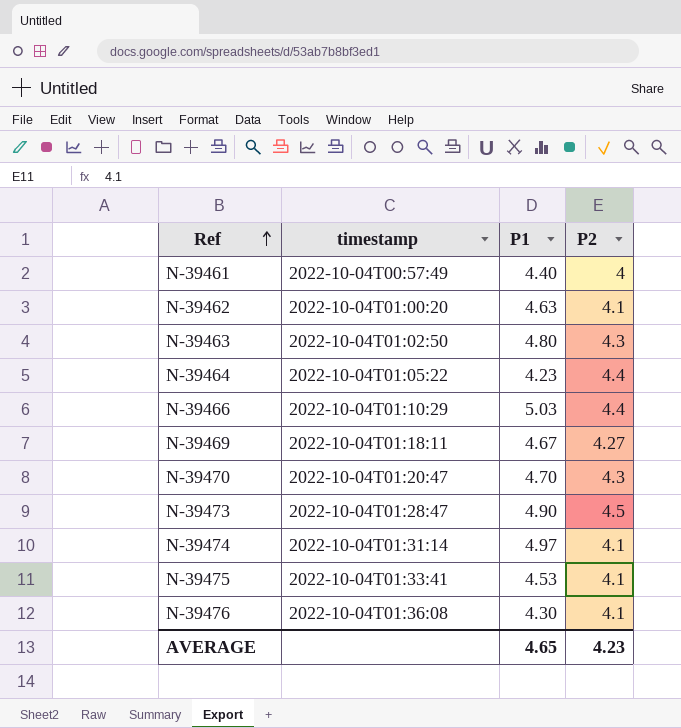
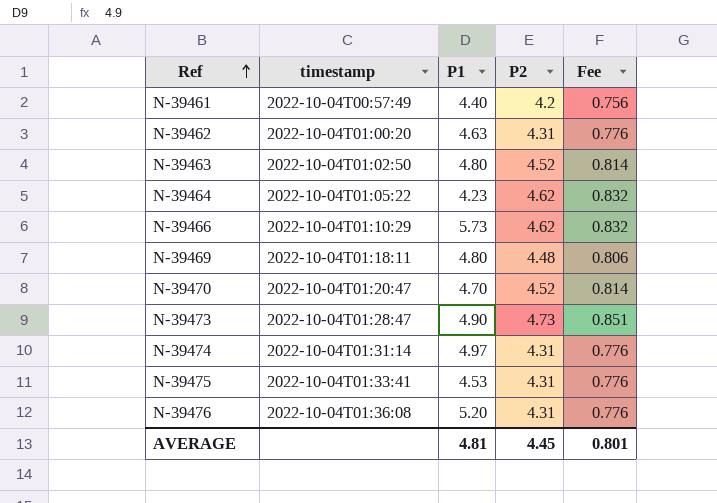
column Fee | formula: none -> [P2] * 0.18
N-39461 | P2: 4 -> 4.2
N-39462 | P2: 4.1 -> 4.31
N-39463 | P2: 4.3 -> 4.52
N-39464 | P2: 4.4 -> 4.62
N-39466 | P1: 5.03 -> 5.73
N-39466 | P2: 4.4 -> 4.62
N-39469 | P1: 4.67 -> 4.80
N-39469 | P2: 4.27 -> 4.48
N-39470 | P2: 4.3 -> 4.52
N-39473 | P2: 4.5 -> 4.73
N-39474 | P2: 4.1 -> 4.31
N-39475 | P2: 4.1 -> 4.31
N-39476 | P1: 4.30 -> 5.20
N-39476 | P2: 4.1 -> 4.31
AVERAGE | P1: 4.65 -> 4.81
AVERAGE | P2: 4.23 -> 4.45

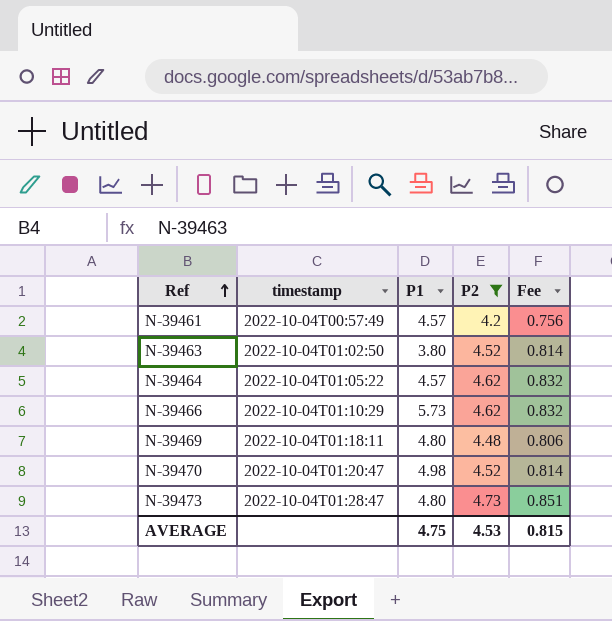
filter: none -> P2 != 4.31
N-39461 | P1: 4.40 -> 4.57
N-39463 | P1: 4.80 -> 3.80
N-39464 | P1: 4.23 -> 4.57
N-39470 | P1: 4.70 -> 4.98
N-39473 | P1: 4.90 -> 4.80
AVERAGE | P1: 4.81 -> 4.75
AVERAGE | P2: 4.45 -> 4.53
AVERAGE | Fee: 0.801 -> 0.815

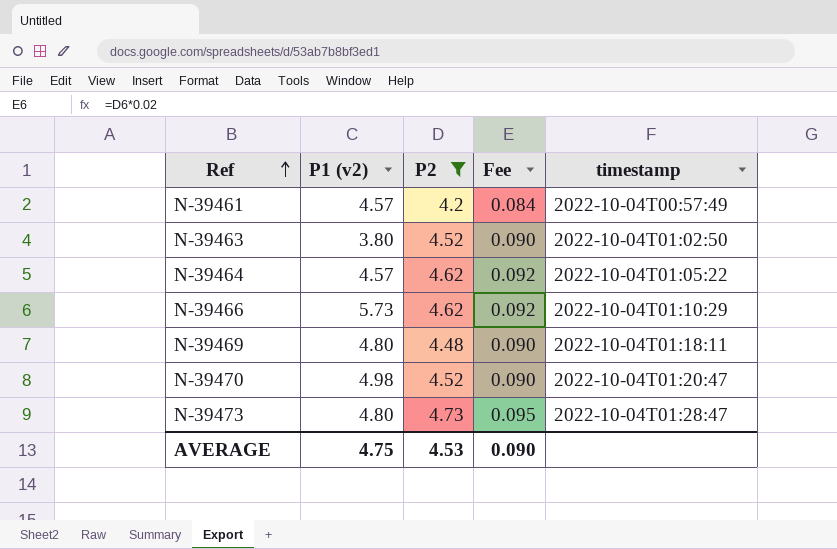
column name: P1 -> P1 (v2)
column Fee | formula: [P2] * 0.18 -> [P2] * 0.02
column timestamp | position: 2 -> 5
AVERAGE | Fee: 0.815 -> 0.090

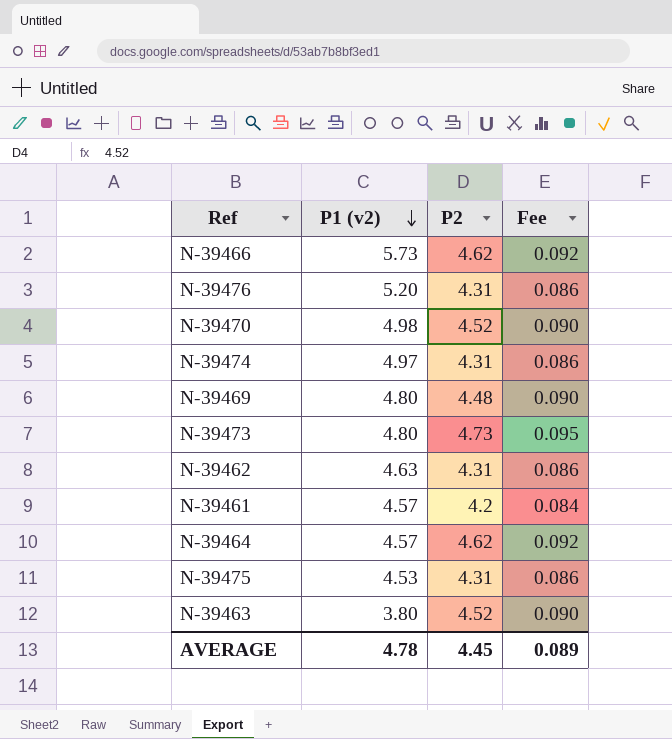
filter: P2 != 4.31 -> none
row order: Ref ascending -> P1 (v2) descending
column timestamp | position: 5 -> none
AVERAGE | P1 (v2): 4.75 -> 4.78
AVERAGE | P2: 4.53 -> 4.45
AVERAGE | Fee: 0.090 -> 0.089

